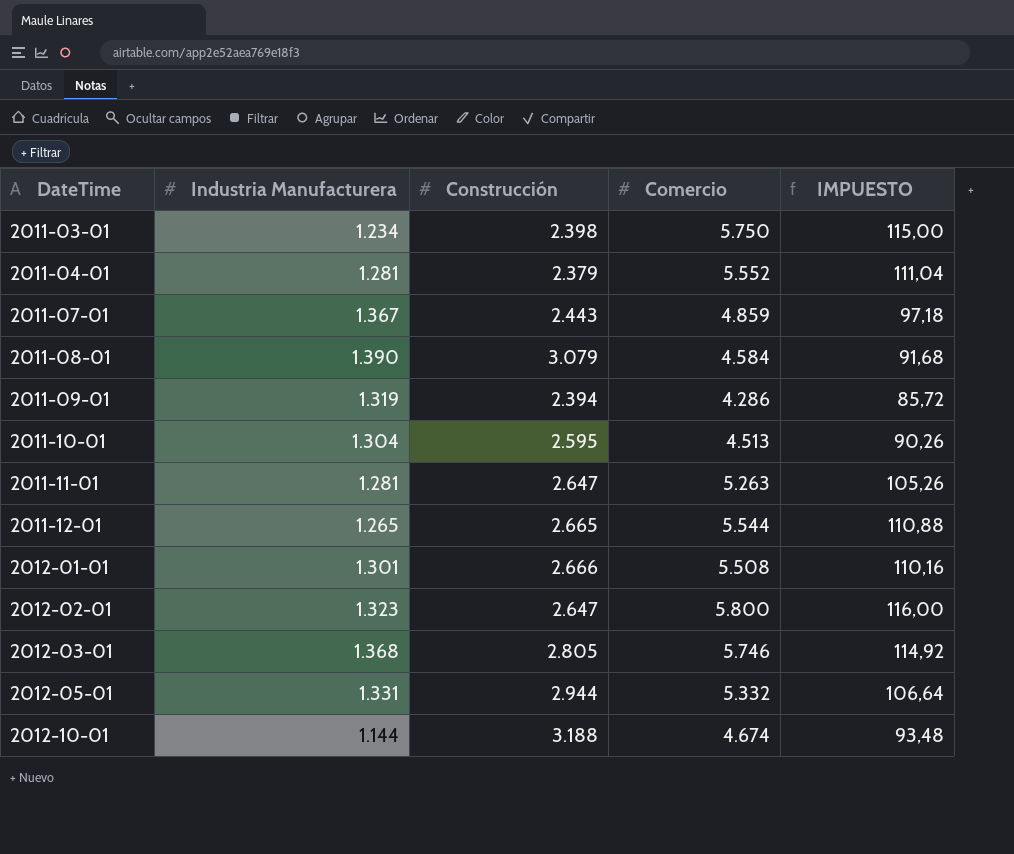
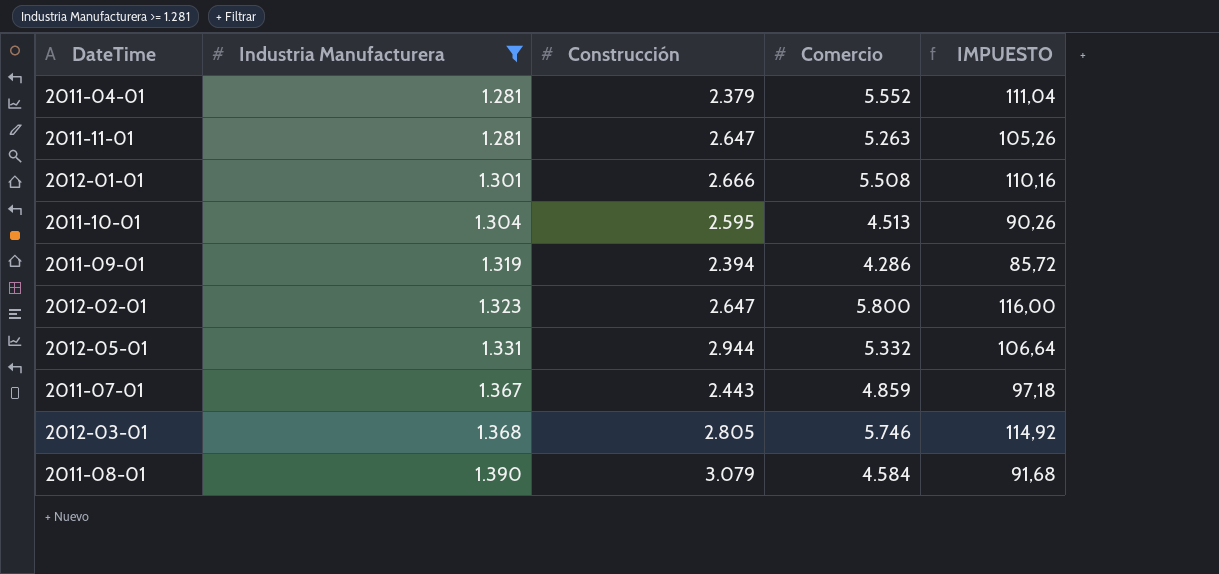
filter: none -> Industria Manufacturera >= 1.281
row order: DateTime ascending -> Industria Manufacturera ascending

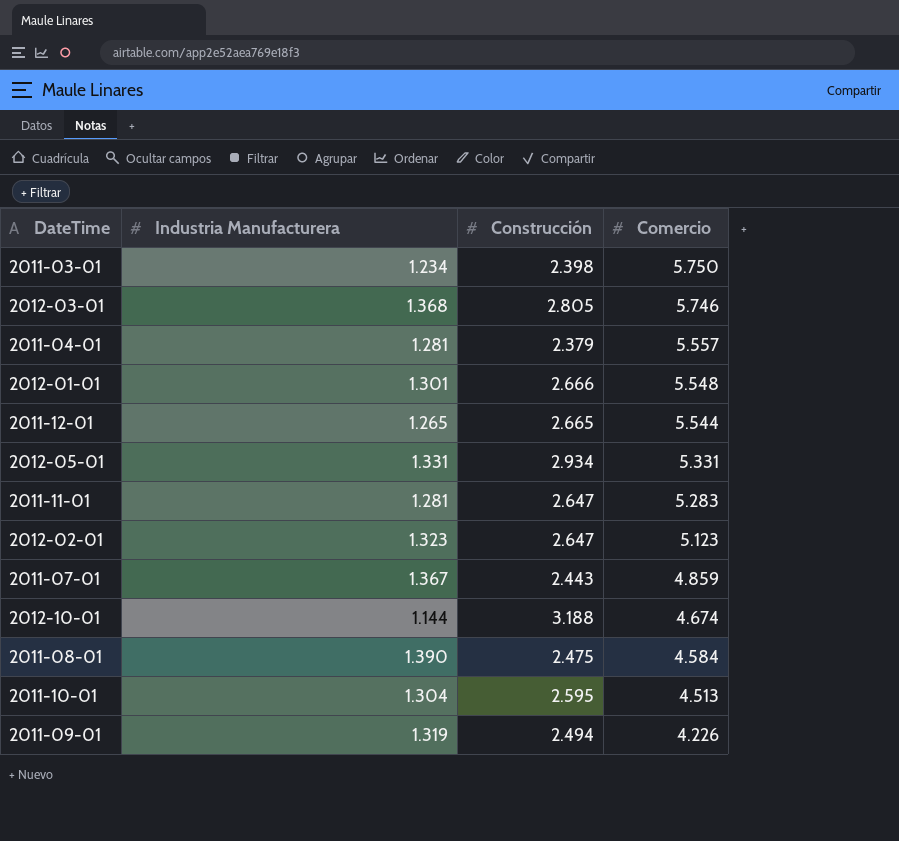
filter: Industria Manufacturera >= 1.281 -> none
row order: Industria Manufacturera ascending -> Comercio descending
column IMPUESTO | formula: [Comercio] * 0,02 -> none
2011-04-01 | Comercio: 5.552 -> 5.557
2012-01-01 | Comercio: 5.508 -> 5.548
2012-05-01 | Construcción: 2.944 -> 2.934
2012-05-01 | Comercio: 5.332 -> 5.331
2011-11-01 | Comercio: 5.263 -> 5.283
2012-02-01 | Comercio: 5.800 -> 5.123
2011-08-01 | Construcción: 3.079 -> 2.475
2011-09-01 | Construcción: 2.394 -> 2.494
2011-09-01 | Comercio: 4.286 -> 4.226

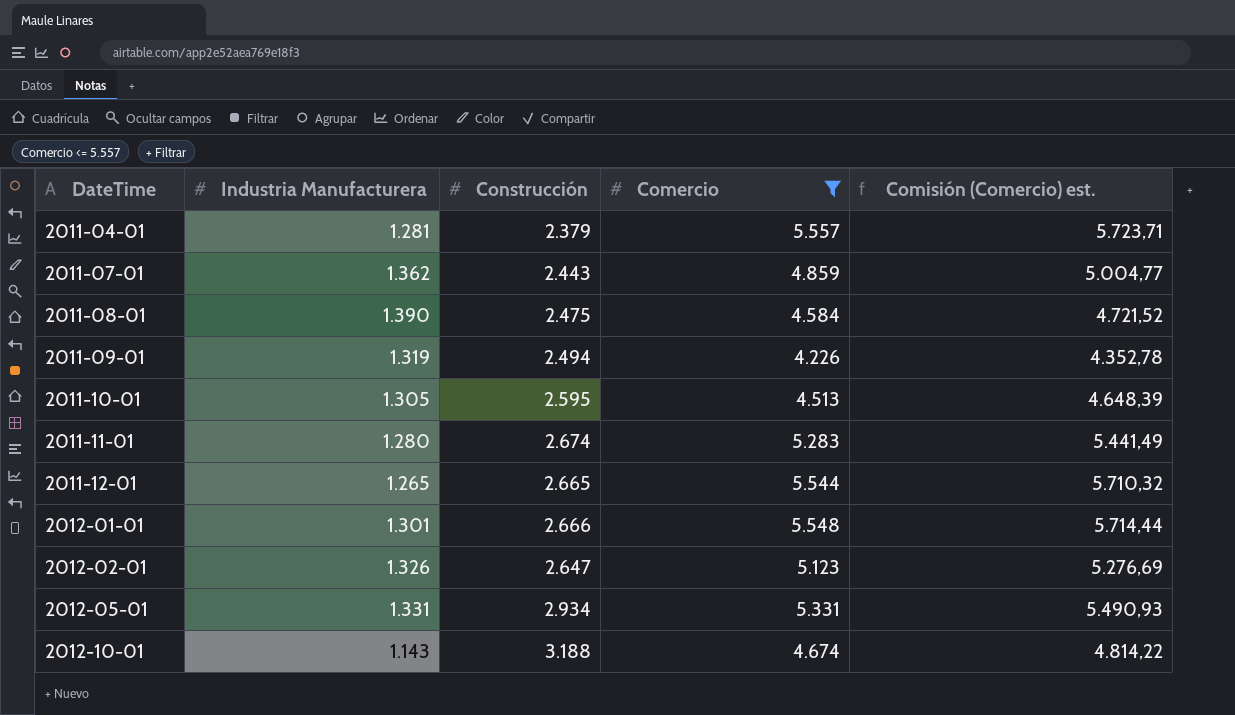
filter: none -> Comercio <= 5.557
row order: Comercio descending -> DateTime ascending
column Comisión (Comercio) est. | formula: none -> [Comercio] * 1,03
2011-07-01 | Industria Manufacturera: 1.367 -> 1.362
2011-10-01 | Industria Manufacturera: 1.304 -> 1.305
2011-11-01 | Industria Manufacturera: 1.281 -> 1.280
2011-11-01 | Construcción: 2.647 -> 2.674
2012-02-01 | Industria Manufacturera: 1.323 -> 1.326
2012-10-01 | Industria Manufacturera: 1.144 -> 1.143

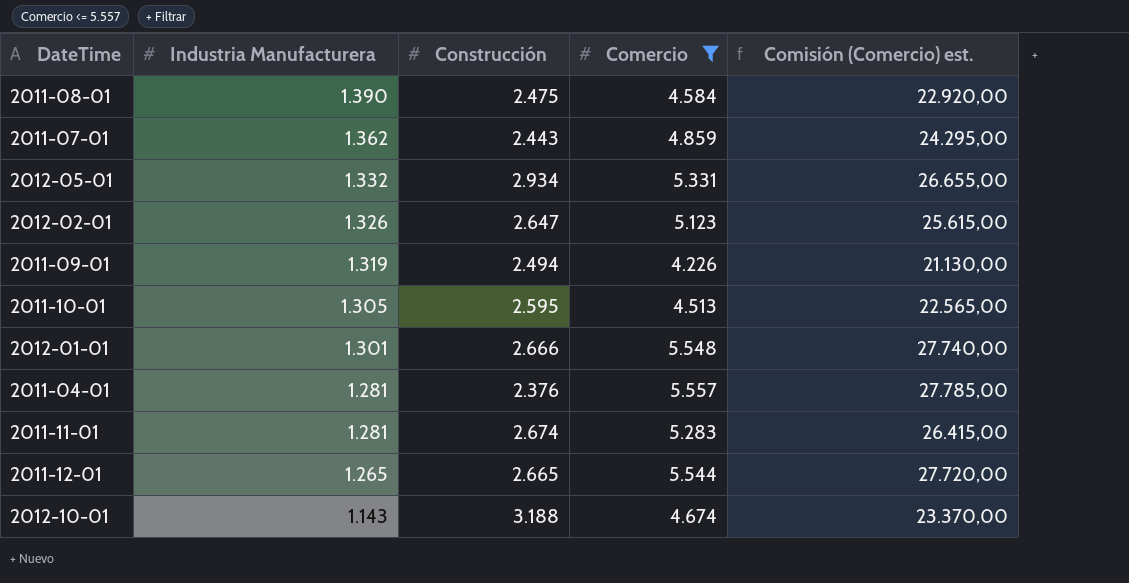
row order: DateTime ascending -> Industria Manufacturera descending
column Comisión (Comercio) est. | formula: [Comercio] * 1,03 -> [Comercio] * 5
2012-05-01 | Industria Manufacturera: 1.331 -> 1.332
2011-04-01 | Construcción: 2.379 -> 2.376
2011-11-01 | Industria Manufacturera: 1.280 -> 1.281

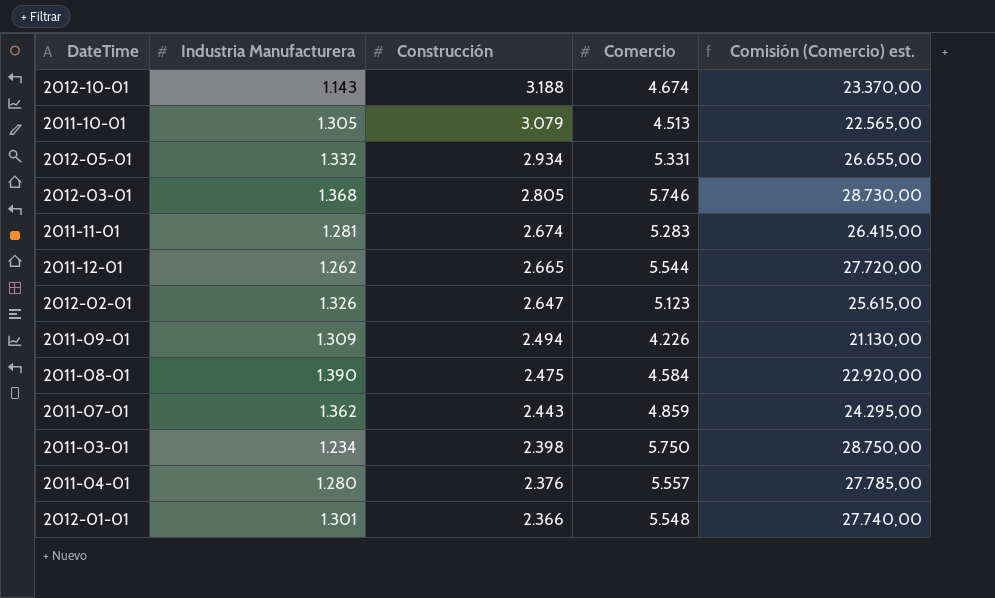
filter: Comercio <= 5.557 -> none
row order: Industria Manufacturera descending -> Construcción descending
2011-10-01 | Construcción: 2.595 -> 3.079
2011-12-01 | Industria Manufacturera: 1.265 -> 1.262
2011-09-01 | Industria Manufacturera: 1.319 -> 1.309
2011-04-01 | Industria Manufacturera: 1.281 -> 1.280
2012-01-01 | Construcción: 2.666 -> 2.366

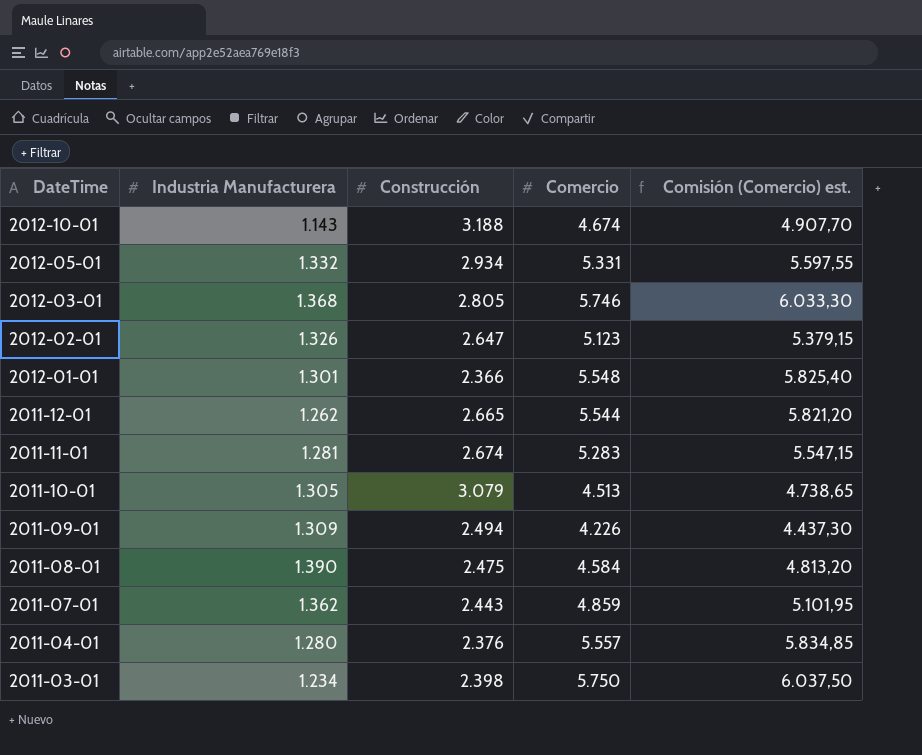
row order: Construcción descending -> DateTime descending
column Comisión (Comercio) est. | formula: [Comercio] * 5 -> [Comercio] * 1,05

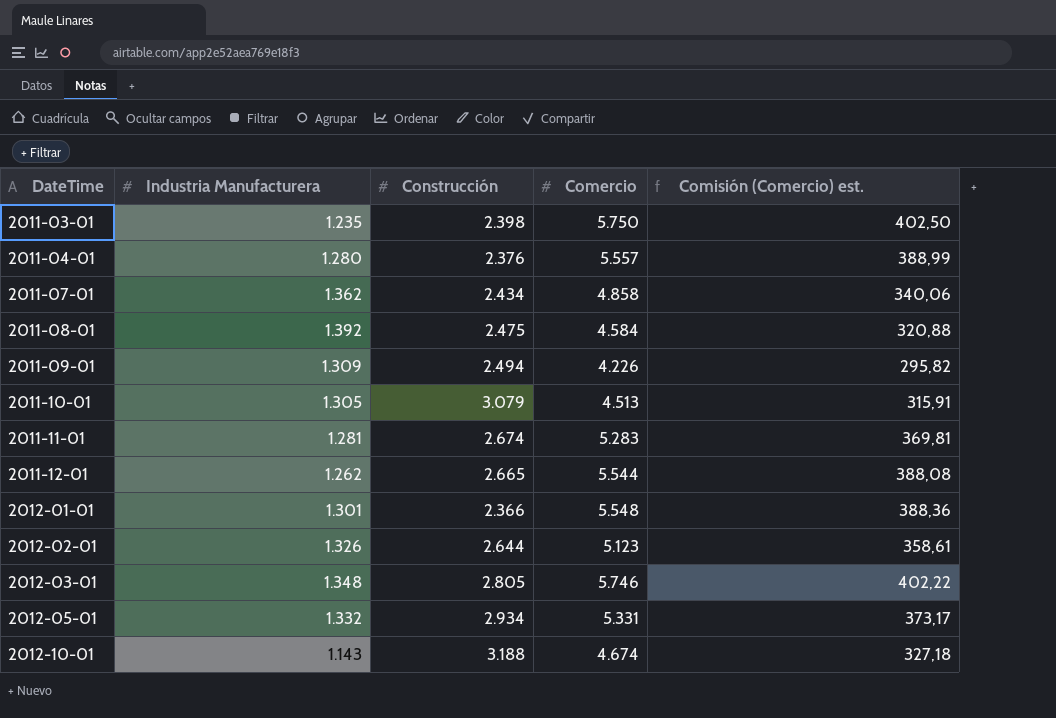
row order: DateTime descending -> DateTime ascending
column Comisión (Comercio) est. | formula: [Comercio] * 1,05 -> [Comercio] * 0,07
2011-03-01 | Industria Manufacturera: 1.234 -> 1.235
2011-07-01 | Construcción: 2.443 -> 2.434
2011-07-01 | Comercio: 4.859 -> 4.858
2011-08-01 | Industria Manufacturera: 1.390 -> 1.392
2012-02-01 | Construcción: 2.647 -> 2.644
2012-03-01 | Industria Manufacturera: 1.368 -> 1.348

